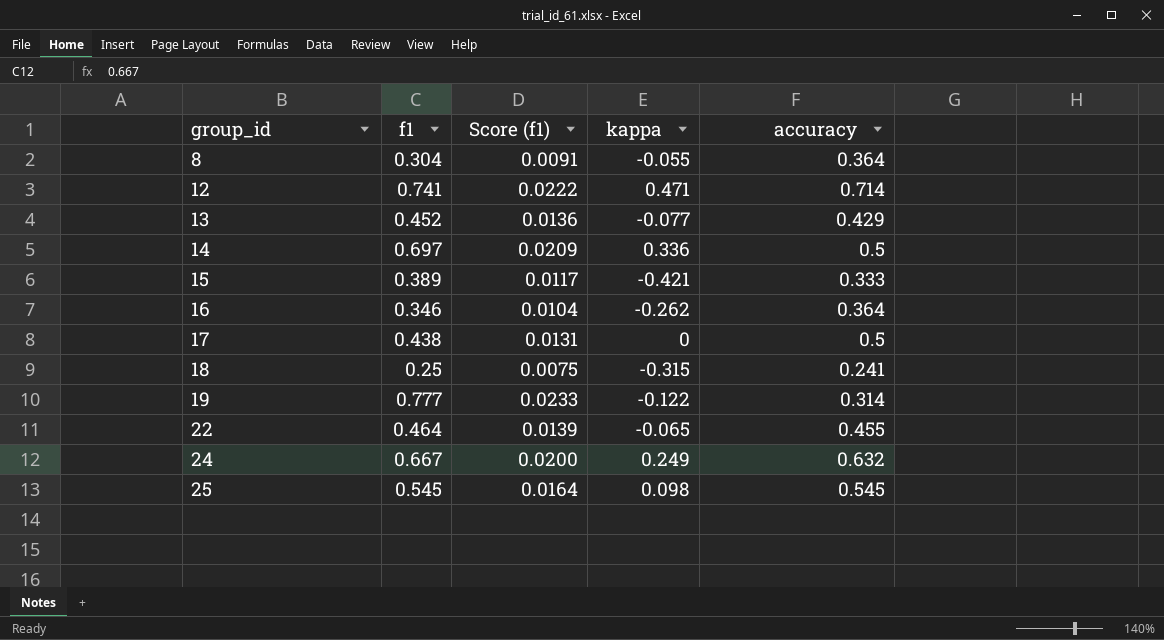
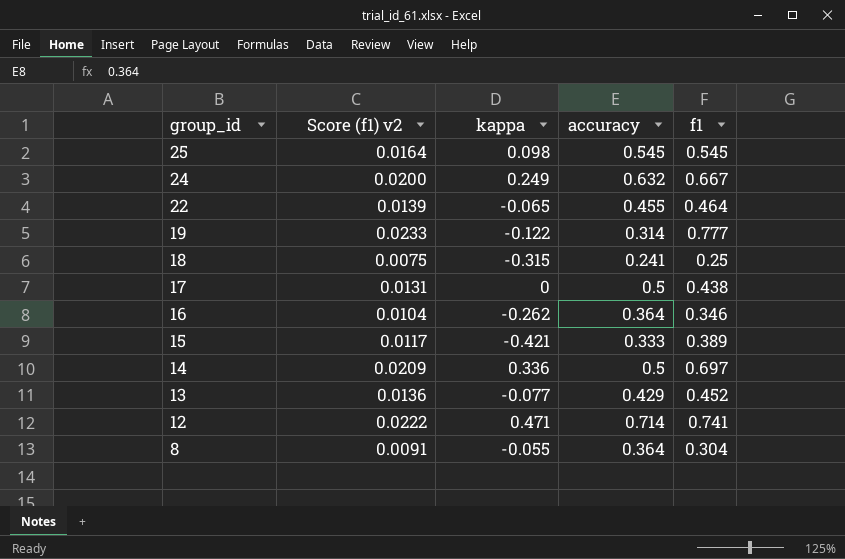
row order: group_id ascending -> group_id descending
column name: Score (f1) -> Score (f1) v2
column f1 | position: 2 -> 5

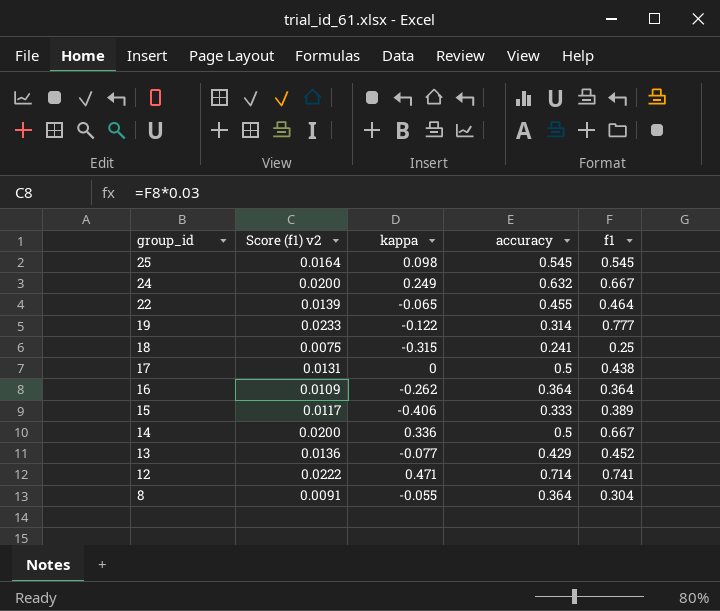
16 | Score (f1) v2: 0.0104 -> 0.0109
16 | f1: 0.346 -> 0.364
15 | kappa: -0.421 -> -0.406
14 | Score (f1) v2: 0.0209 -> 0.0200
14 | f1: 0.697 -> 0.667

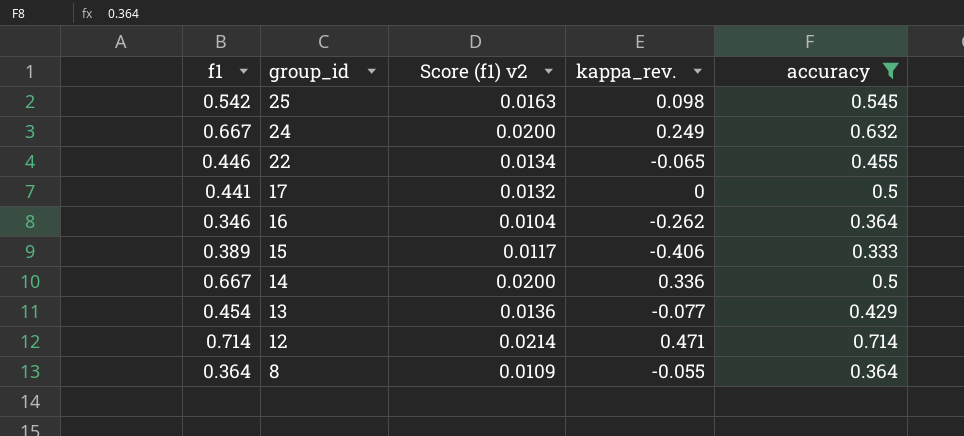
filter: none -> accuracy >= 0.333
column f1 | position: 5 -> 1
column name: kappa -> kappa_rev.
25 | f1: 0.545 -> 0.542
25 | Score (f1) v2: 0.0164 -> 0.0163
22 | f1: 0.464 -> 0.446
22 | Score (f1) v2: 0.0139 -> 0.0134
17 | f1: 0.438 -> 0.441
17 | Score (f1) v2: 0.0131 -> 0.0132
16 | f1: 0.364 -> 0.346
16 | Score (f1) v2: 0.0109 -> 0.0104
13 | f1: 0.452 -> 0.454
12 | f1: 0.741 -> 0.714
12 | Score (f1) v2: 0.0222 -> 0.0214
8 | f1: 0.304 -> 0.364
8 | Score (f1) v2: 0.0091 -> 0.0109

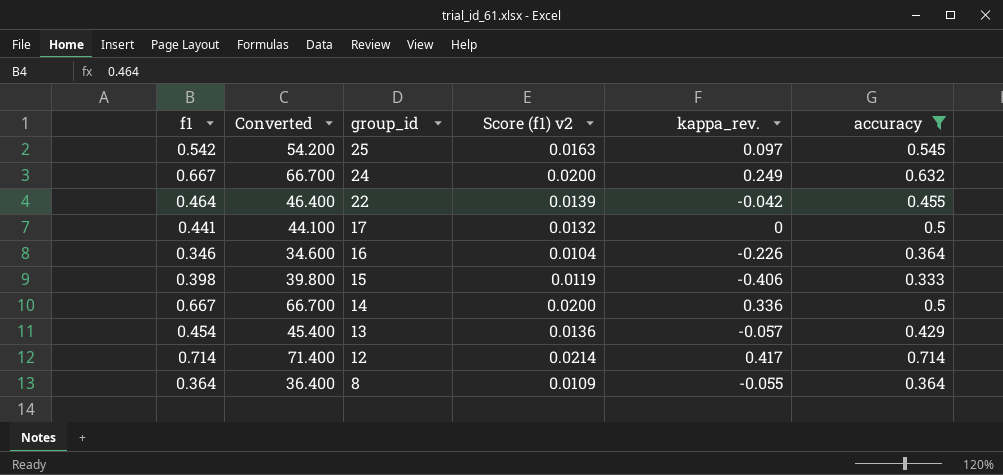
column Converted | formula: none -> [f1] * 100
25 | kappa_rev.: 0.098 -> 0.097
22 | f1: 0.446 -> 0.464
22 | Score (f1) v2: 0.0134 -> 0.0139
22 | kappa_rev.: -0.065 -> -0.042
16 | kappa_rev.: -0.262 -> -0.226
15 | f1: 0.389 -> 0.398
15 | Score (f1) v2: 0.0117 -> 0.0119
13 | kappa_rev.: -0.077 -> -0.057
12 | kappa_rev.: 0.471 -> 0.417

